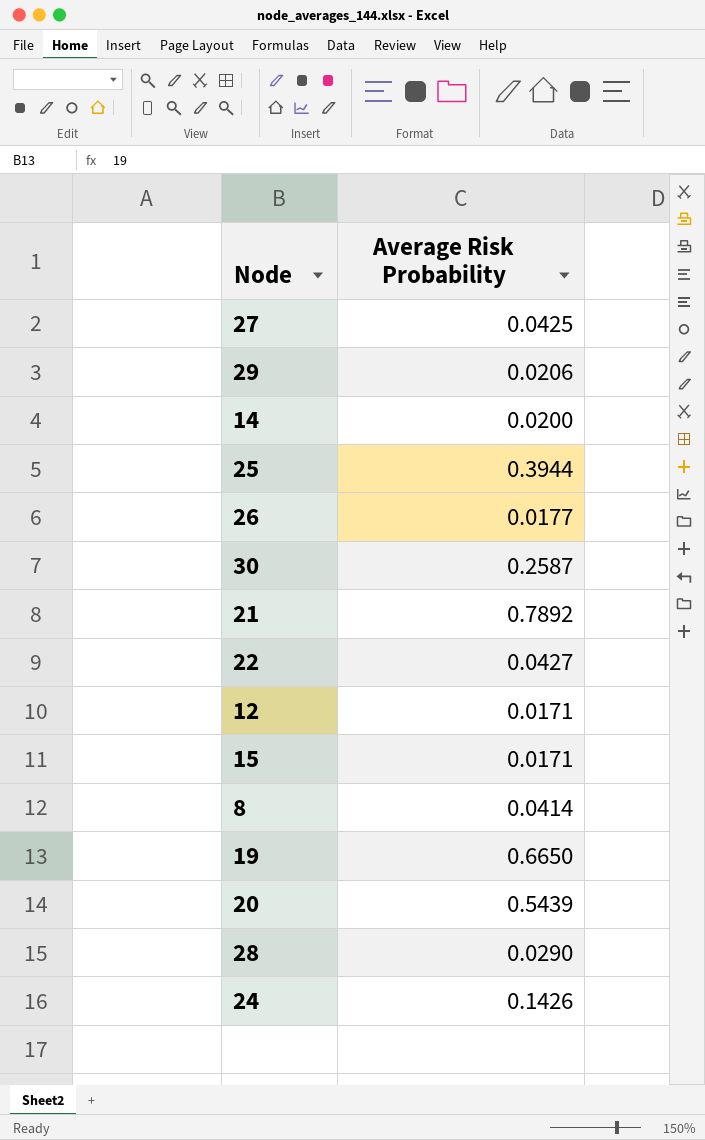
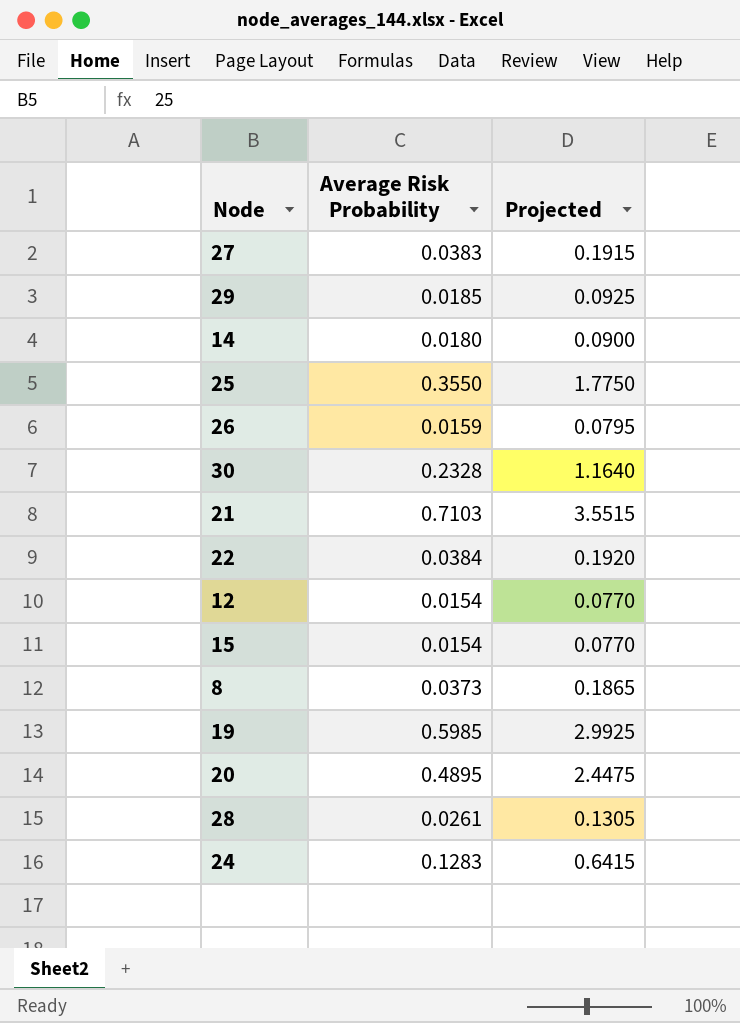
column Projected | formula: none -> [Average Risk Probability] * 5
27 | Average Risk Probability: 0.0425 -> 0.0383
29 | Average Risk Probability: 0.0206 -> 0.0185
14 | Average Risk Probability: 0.0200 -> 0.0180
25 | Average Risk Probability: 0.3944 -> 0.3550
26 | Average Risk Probability: 0.0177 -> 0.0159
30 | Average Risk Probability: 0.2587 -> 0.2328
21 | Average Risk Probability: 0.7892 -> 0.7103
22 | Average Risk Probability: 0.0427 -> 0.0384
12 | Average Risk Probability: 0.0171 -> 0.0154
15 | Average Risk Probability: 0.0171 -> 0.0154
8 | Average Risk Probability: 0.0414 -> 0.0373
19 | Average Risk Probability: 0.6650 -> 0.5985
20 | Average Risk Probability: 0.5439 -> 0.4895
28 | Average Risk Probability: 0.0290 -> 0.0261
24 | Average Risk Probability: 0.1426 -> 0.1283

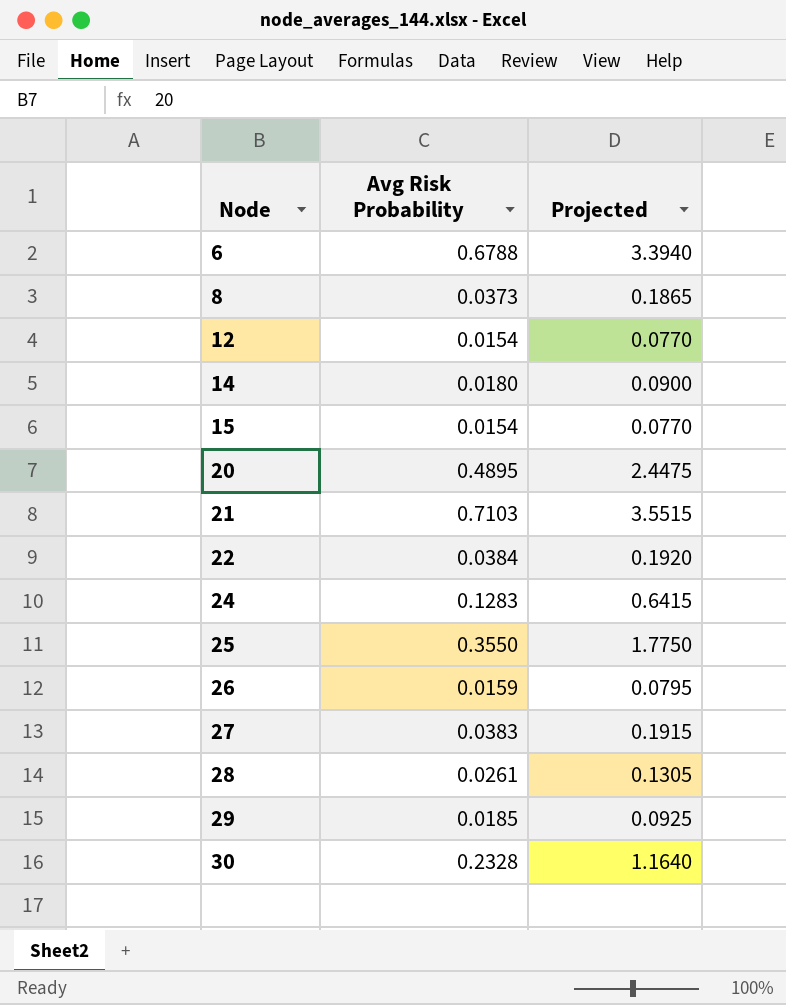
row order: none -> Node ascending
column name: Average Risk Probability -> Avg Risk Probability
row 19: 0.5985 | 2.9925 -> none
row 6: none -> 0.6788 | 3.3940

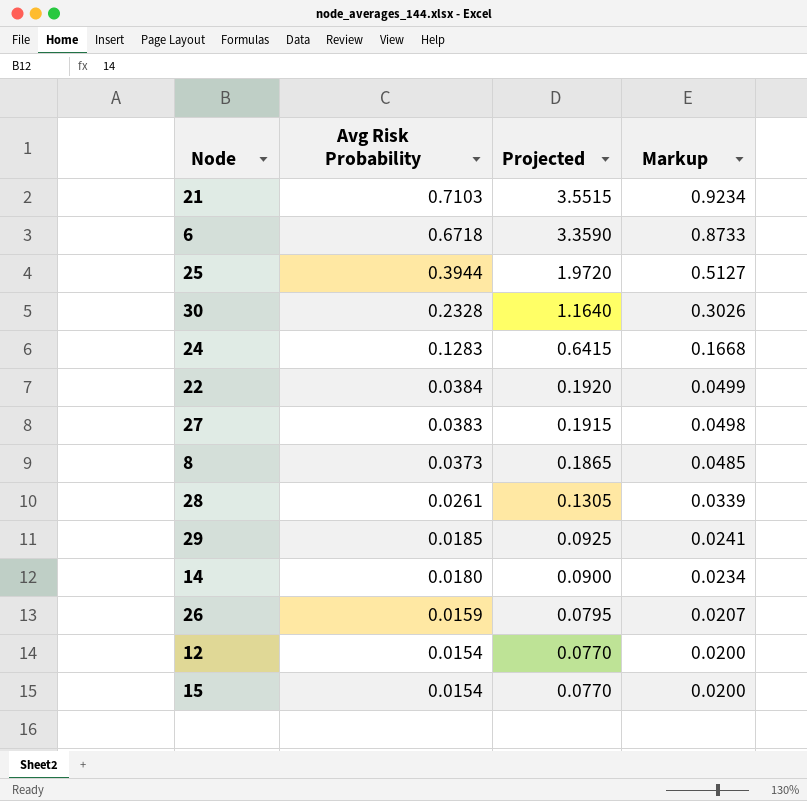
row order: Node ascending -> Avg Risk Probability descending
column Markup | formula: none -> [Avg Risk Probability] * 1.3
row 20: 0.4895 | 2.4475 -> none
6 | Avg Risk Probability: 0.6788 -> 0.6718
6 | Projected: 3.3940 -> 3.3590
25 | Avg Risk Probability: 0.3550 -> 0.3944
25 | Projected: 1.7750 -> 1.9720

